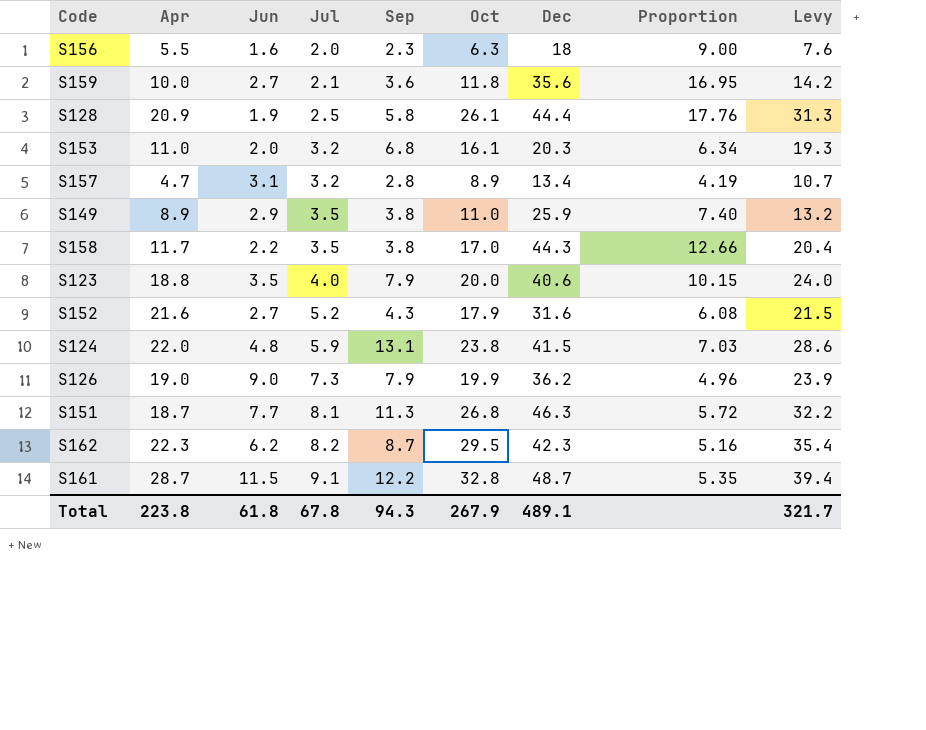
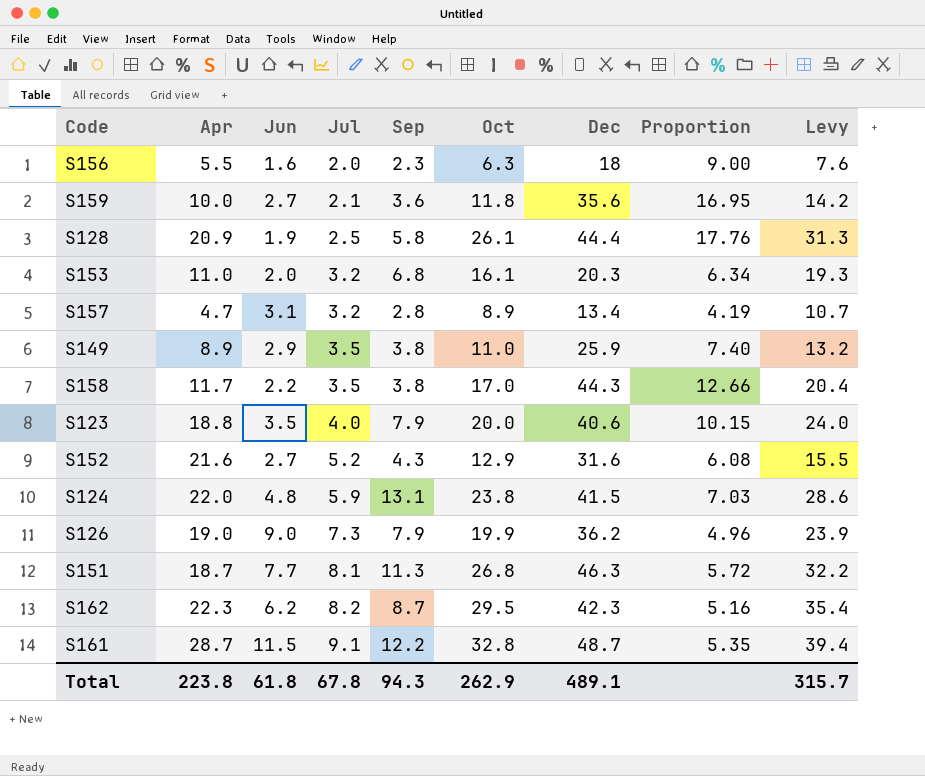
S152 | Oct: 17.9 -> 12.9
S152 | Levy: 21.5 -> 15.5
Total | Oct: 267.9 -> 262.9
Total | Levy: 321.7 -> 315.7

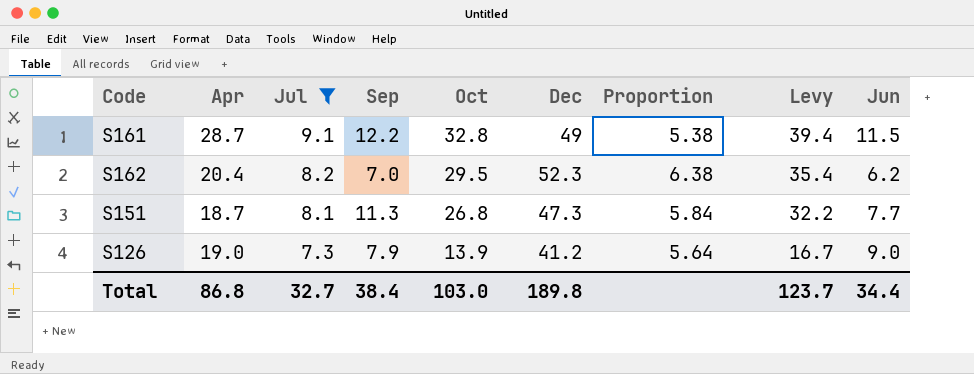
filter: none -> Jul >= 7.3
row order: Jul ascending -> Jul descending
column Jun | position: 3 -> 9
S161 | Dec: 48.7 -> 49
S161 | Proportion: 5.35 -> 5.38
S162 | Apr: 22.3 -> 20.4
S162 | Sep: 8.7 -> 7.0
S162 | Dec: 42.3 -> 52.3
S162 | Proportion: 5.16 -> 6.38
S151 | Dec: 46.3 -> 47.3
S151 | Proportion: 5.72 -> 5.84
S126 | Oct: 19.9 -> 13.9
S126 | Dec: 36.2 -> 41.2
S126 | Proportion: 4.96 -> 5.64
S126 | Levy: 23.9 -> 16.7
Total | Apr: 223.8 -> 86.8
Total | Jul: 67.8 -> 32.7
Total | Sep: 94.3 -> 38.4
Total | Oct: 262.9 -> 103.0
Total | Dec: 489.1 -> 189.8
Total | Levy: 315.7 -> 123.7
Total | Jun: 61.8 -> 34.4

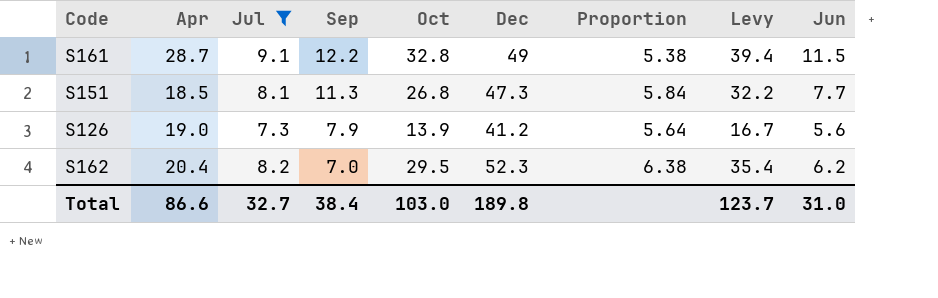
row order: Jul descending -> Sep descending
S151 | Apr: 18.7 -> 18.5
S126 | Jun: 9.0 -> 5.6
Total | Apr: 86.8 -> 86.6
Total | Jun: 34.4 -> 31.0

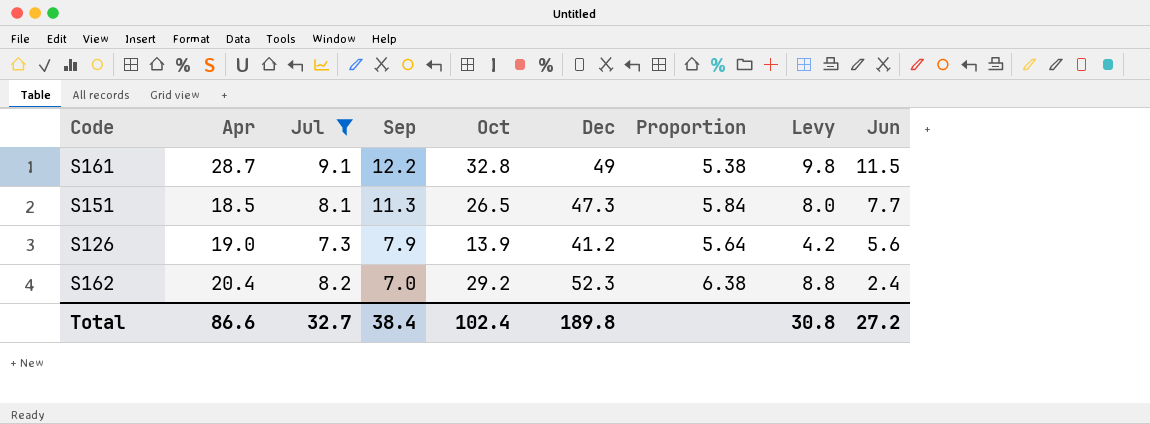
column Levy | formula: [Oct] * 1.2 -> [Oct] * 0.3
S151 | Oct: 26.8 -> 26.5
S162 | Oct: 29.5 -> 29.2
S162 | Jun: 6.2 -> 2.4
Total | Oct: 103.0 -> 102.4
Total | Levy: 123.7 -> 30.8
Total | Jun: 31.0 -> 27.2

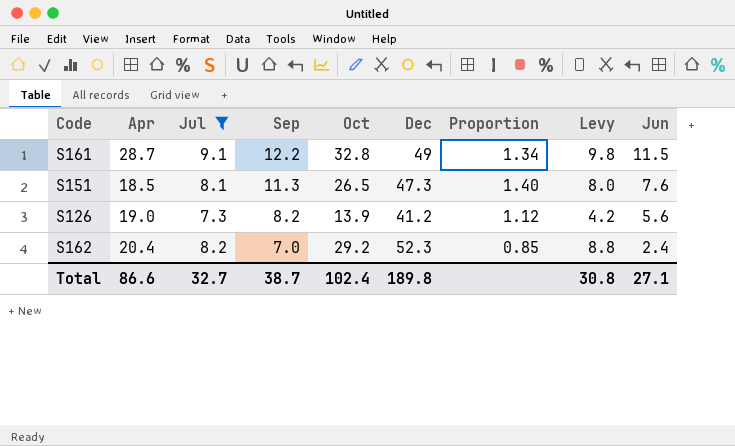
column Proportion | formula: [Dec] / [Jul] -> [Sep] / [Jul]
S151 | Jun: 7.7 -> 7.6
S126 | Sep: 7.9 -> 8.2
Total | Sep: 38.4 -> 38.7
Total | Jun: 27.2 -> 27.1

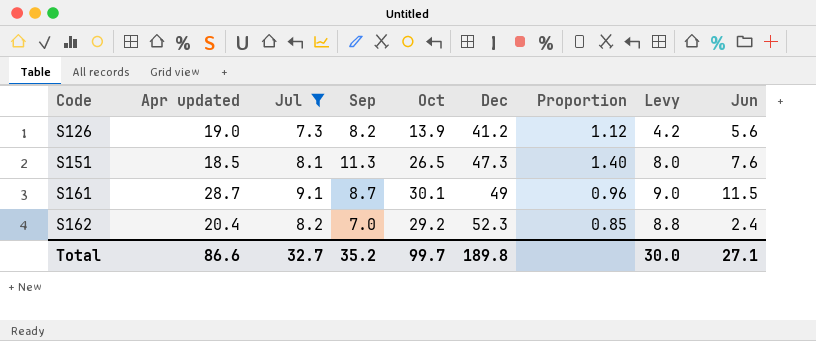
row order: Sep descending -> Code ascending
column name: Apr -> Apr updated
S161 | Sep: 12.2 -> 8.7
S161 | Oct: 32.8 -> 30.1
S161 | Proportion: 1.34 -> 0.96
S161 | Levy: 9.8 -> 9.0
Total | Sep: 38.7 -> 35.2
Total | Oct: 102.4 -> 99.7
Total | Levy: 30.8 -> 30.0

